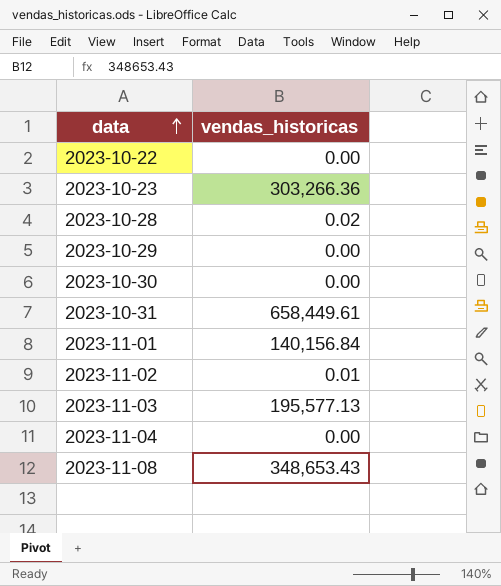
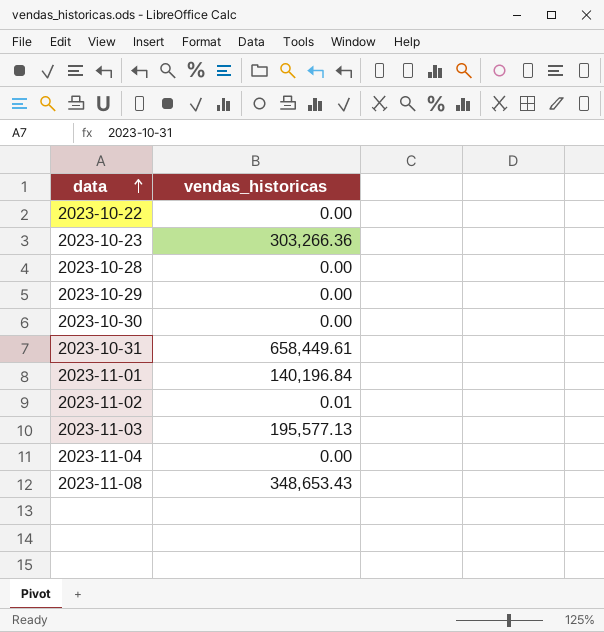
2023-10-28 | vendas_historicas: 0.02 -> 0.00
2023-11-01 | vendas_historicas: 140,156.84 -> 140,196.84

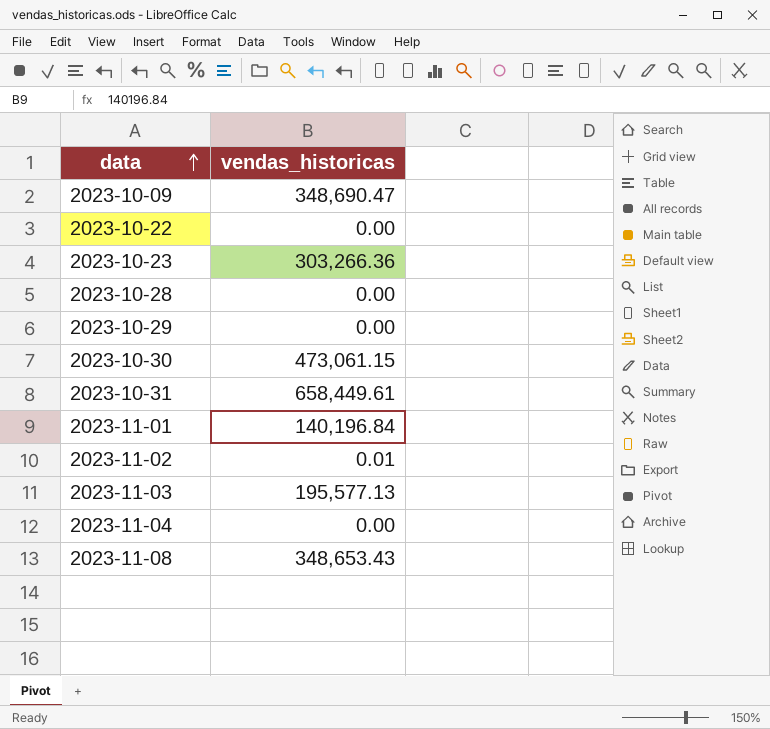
row 2023-10-09: none -> 348,690.47
2023-10-30 | vendas_historicas: 0.00 -> 473,061.15

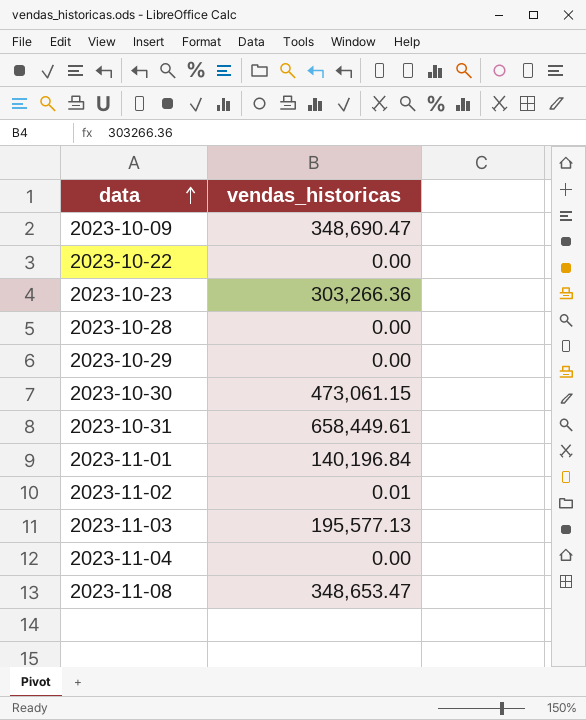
2023-11-08 | vendas_historicas: 348,653.43 -> 348,653.47

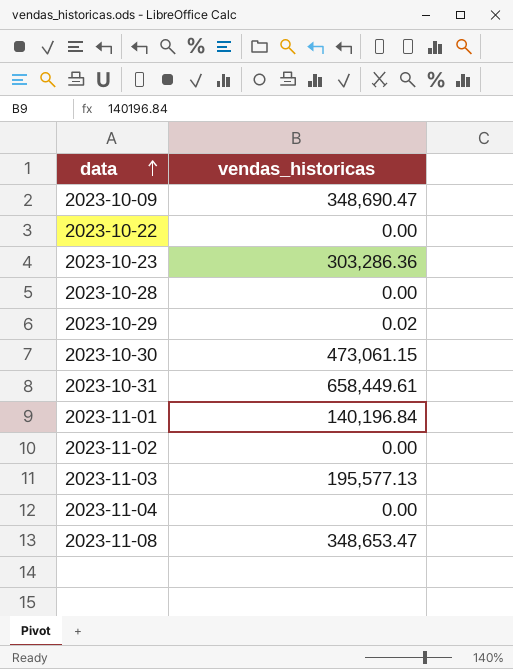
2023-10-23 | vendas_historicas: 303,266.36 -> 303,286.36
2023-10-29 | vendas_historicas: 0.00 -> 0.02
2023-11-02 | vendas_historicas: 0.01 -> 0.00

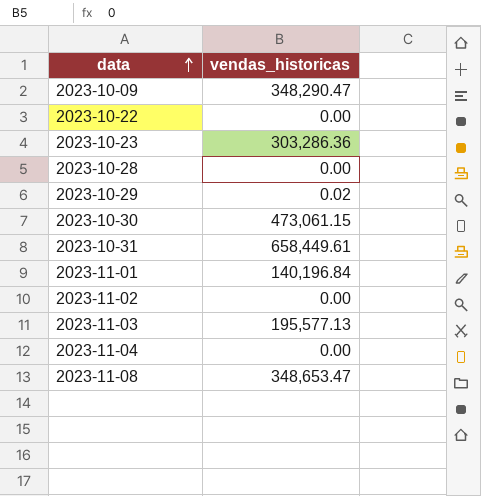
2023-10-09 | vendas_historicas: 348,690.47 -> 348,290.47

